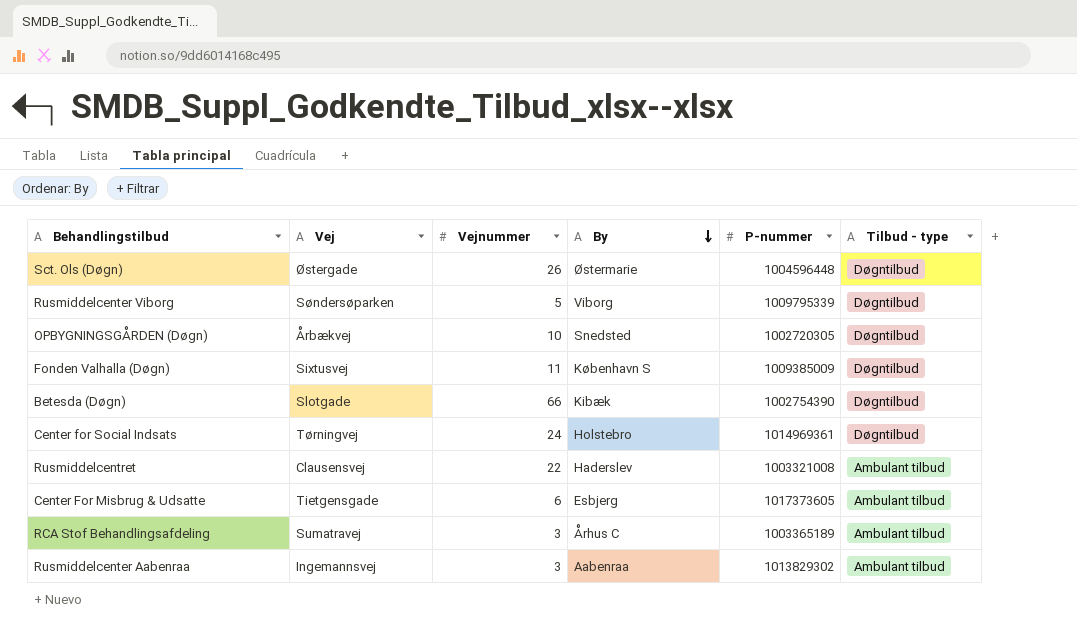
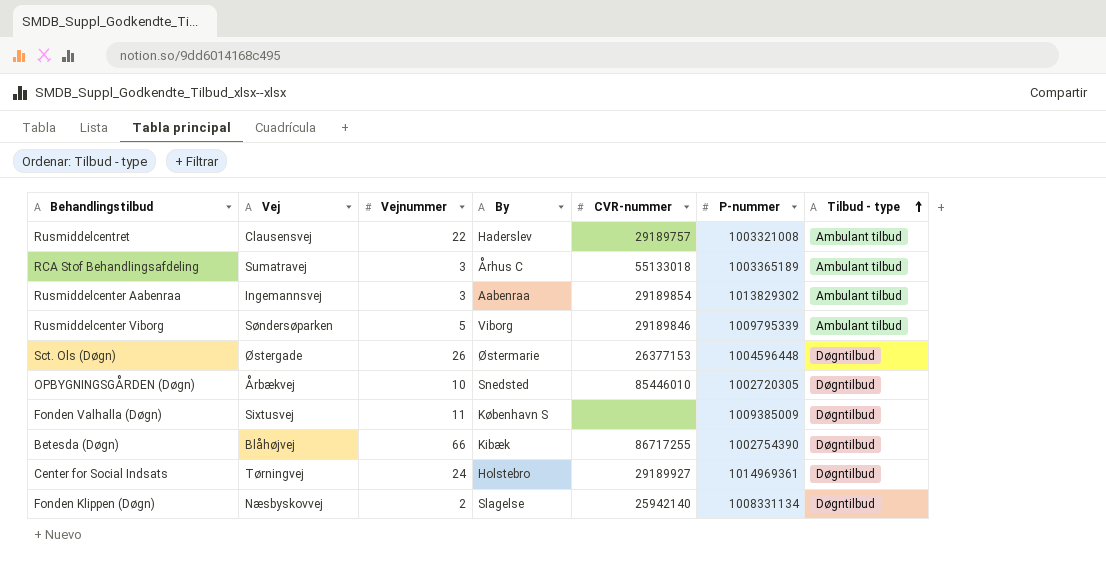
row order: By descending -> Tilbud - type ascending
column CVR-nummer | position: none -> 5
row Center For Misbrug & Udsatte: Tietgensgade | 6 | Esbjerg | 1017373605 | Ambulant tilbud -> none
Rusmiddelcenter Viborg | Tilbud - type: Døgntilbud -> Ambulant tilbud
Betesda (Døgn) | Vej: Slotgade -> Blåhøjvej
row Fonden Klippen (Døgn): none -> Næsbyskovvej | 2 | Slagelse | 25942140 | 1008331134 | Døgntilbud

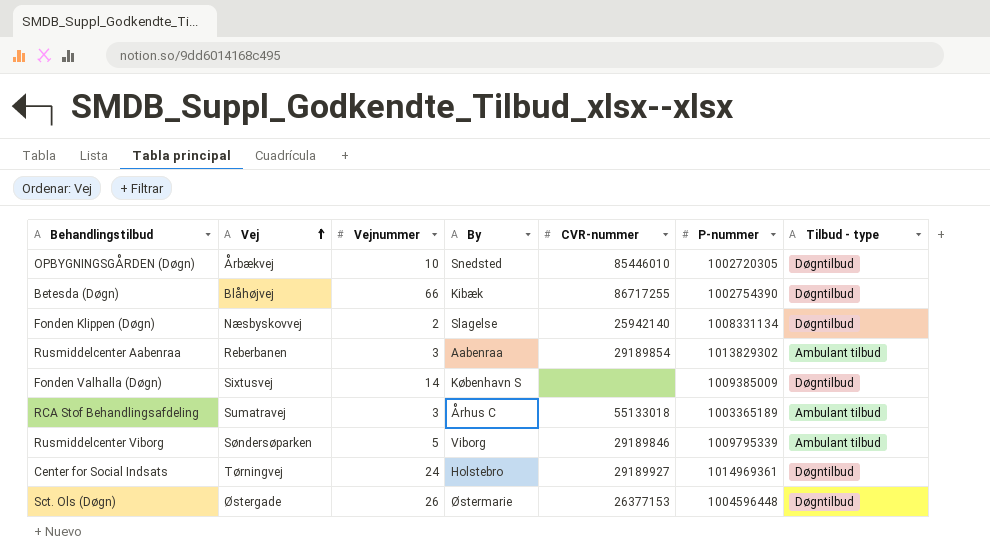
row order: Tilbud - type ascending -> Vej ascending
row Rusmiddelcentret: Clausensvej | 22 | Haderslev | 29189757 | 1003321008 | Ambulant tilbud -> none
Rusmiddelcenter Aabenraa | Vej: Ingemannsvej -> Reberbanen
Fonden Valhalla (Døgn) | Vejnummer: 11 -> 14

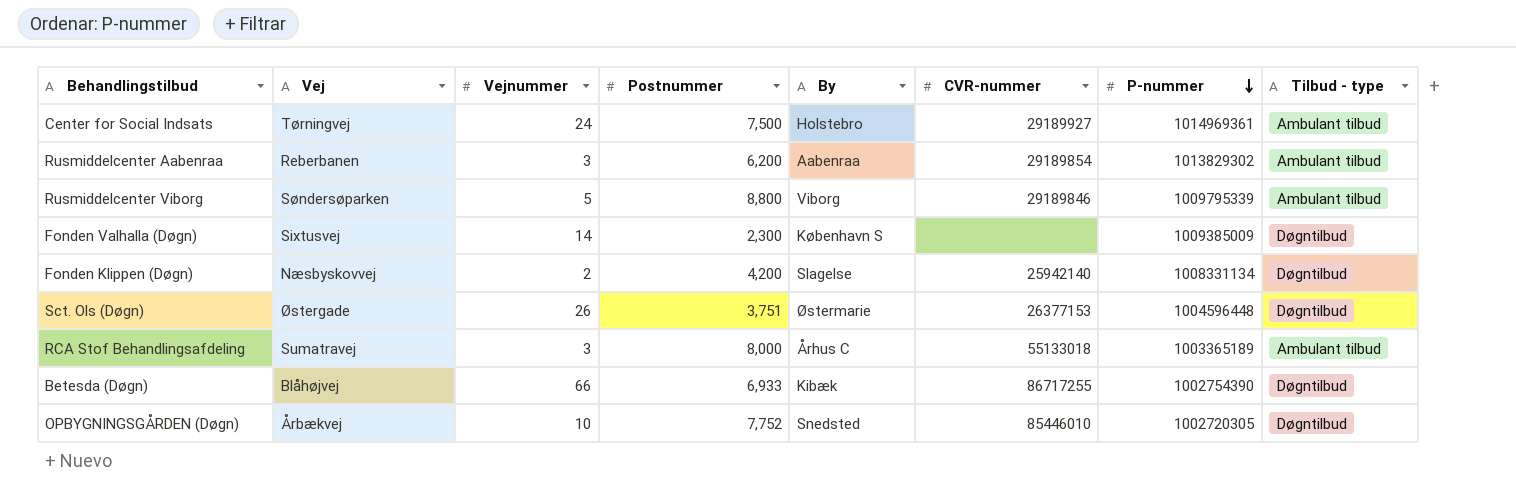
row order: Vej ascending -> P-nummer descending
column Postnummer | position: none -> 4
Center for Social Indsats | Tilbud - type: Døgntilbud -> Ambulant tilbud

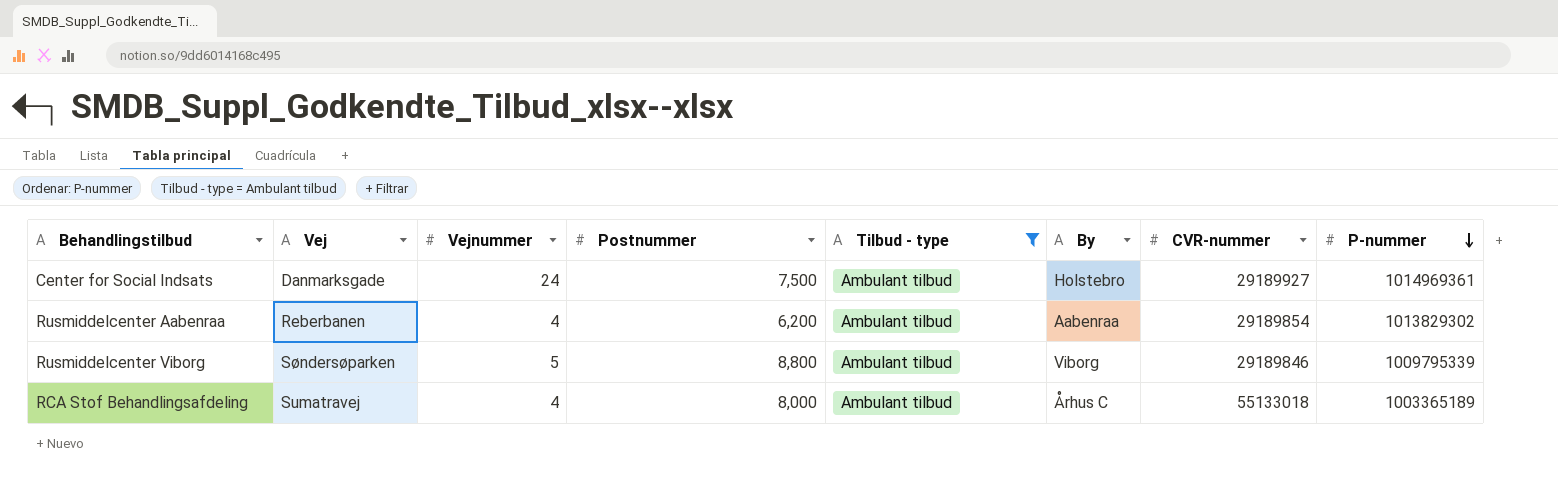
filter: none -> Tilbud - type = Ambulant tilbud
column Tilbud - type | position: 8 -> 5
Center for Social Indsats | Vej: Tørningvej -> Danmarksgade
Rusmiddelcenter Aabenraa | Vejnummer: 3 -> 4
RCA Stof Behandlingsafdeling | Vejnummer: 3 -> 4

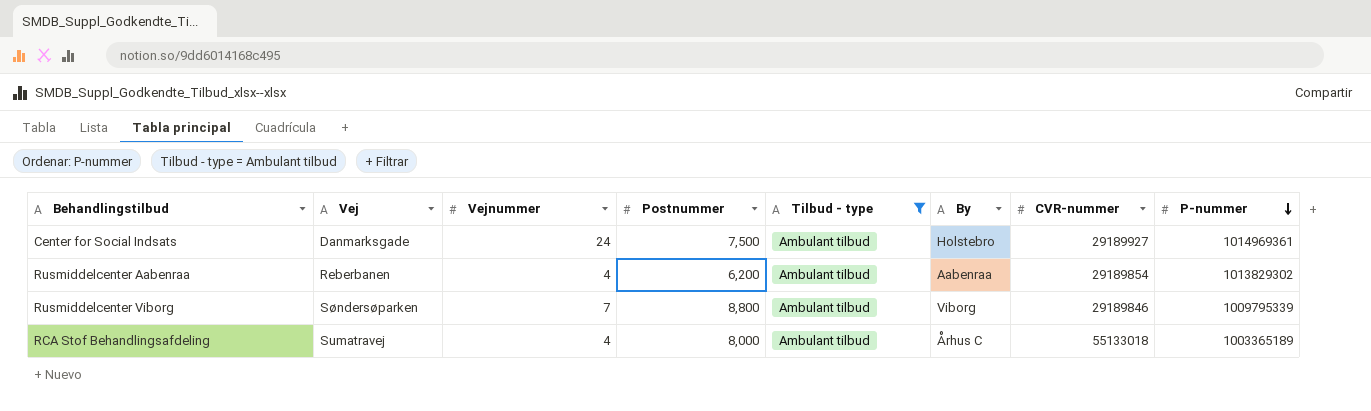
Rusmiddelcenter Viborg | Vejnummer: 5 -> 7

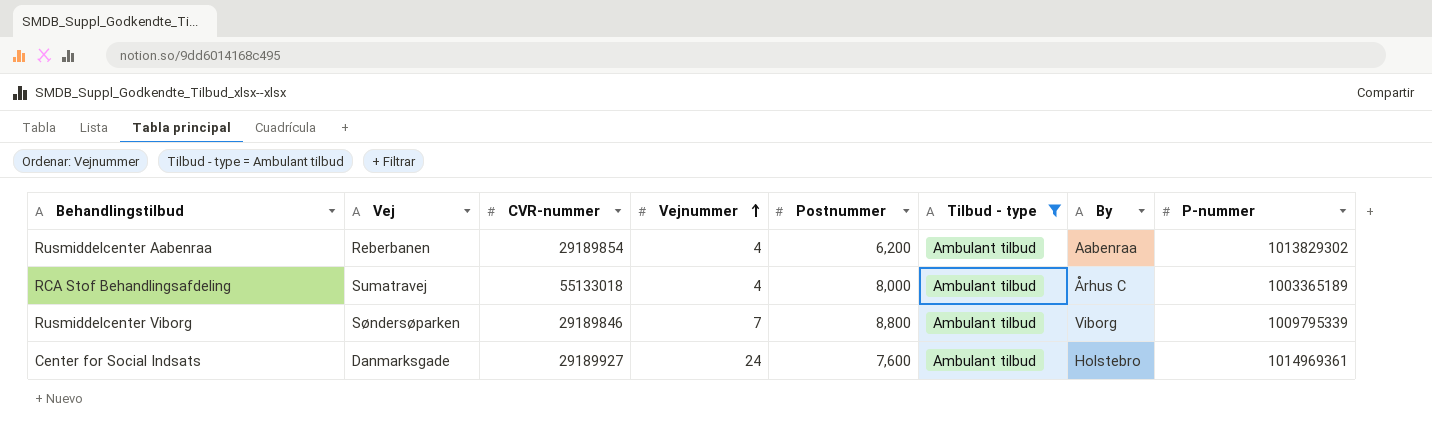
row order: P-nummer descending -> Vejnummer ascending
column CVR-nummer | position: 7 -> 3
Center for Social Indsats | Postnummer: 7,500 -> 7,600

